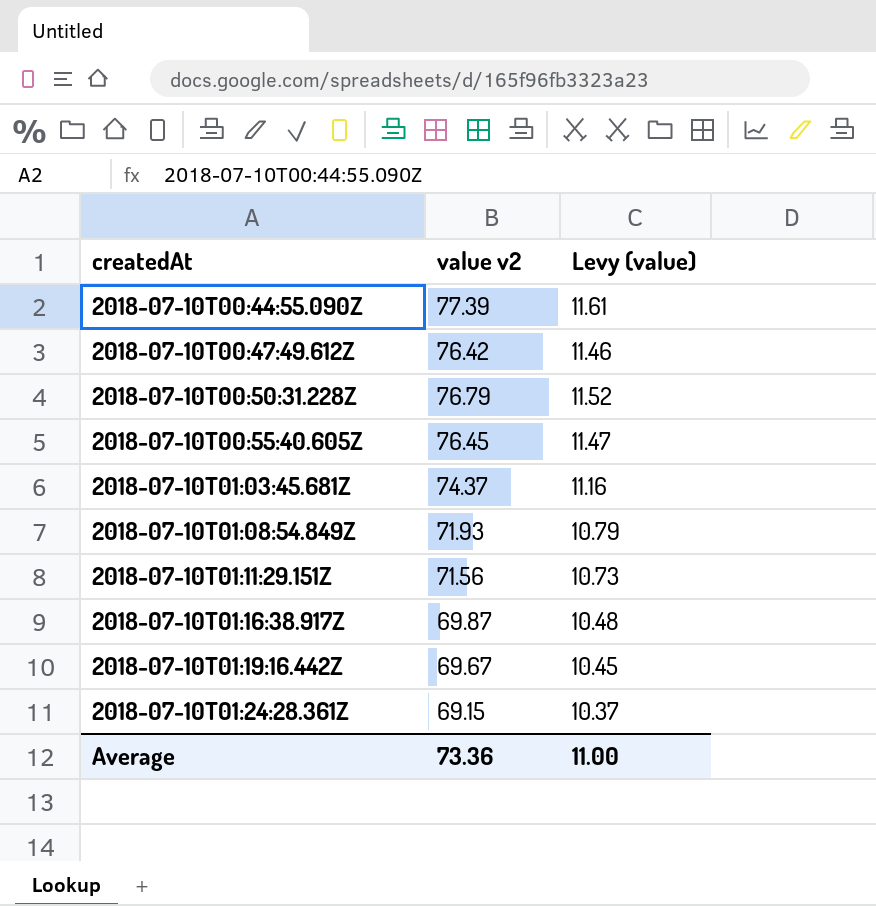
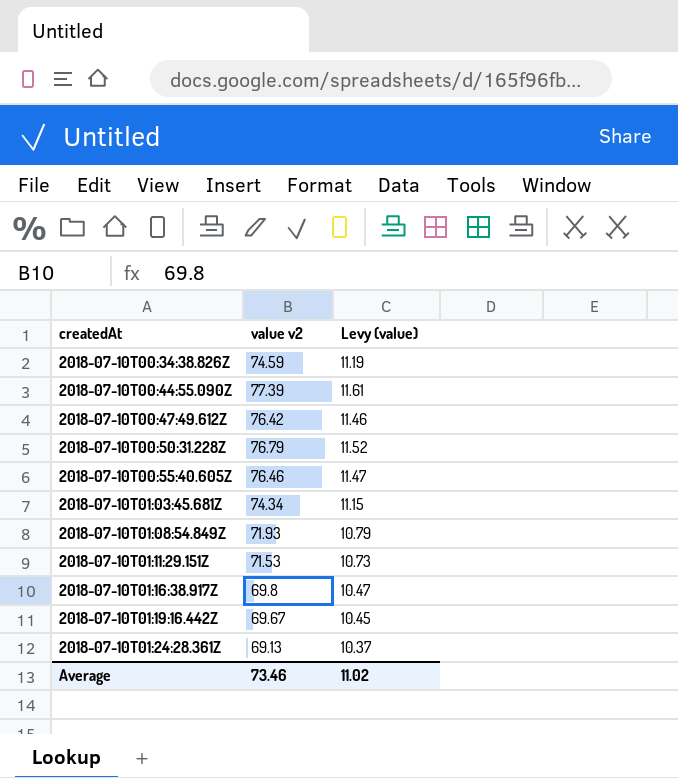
row 2018-07-10T00:34:38.826Z: none -> 74.59 | 11.19
2018-07-10T00:55:40.605Z | value v2: 76.45 -> 76.46
2018-07-10T01:03:45.681Z | value v2: 74.37 -> 74.34
2018-07-10T01:03:45.681Z | Levy (value): 11.16 -> 11.15
2018-07-10T01:11:29.151Z | value v2: 71.56 -> 71.53
2018-07-10T01:16:38.917Z | value v2: 69.87 -> 69.8
2018-07-10T01:16:38.917Z | Levy (value): 10.48 -> 10.47
2018-07-10T01:24:28.361Z | value v2: 69.15 -> 69.13
Average | value v2: 73.36 -> 73.46
Average | Levy (value): 11.00 -> 11.02

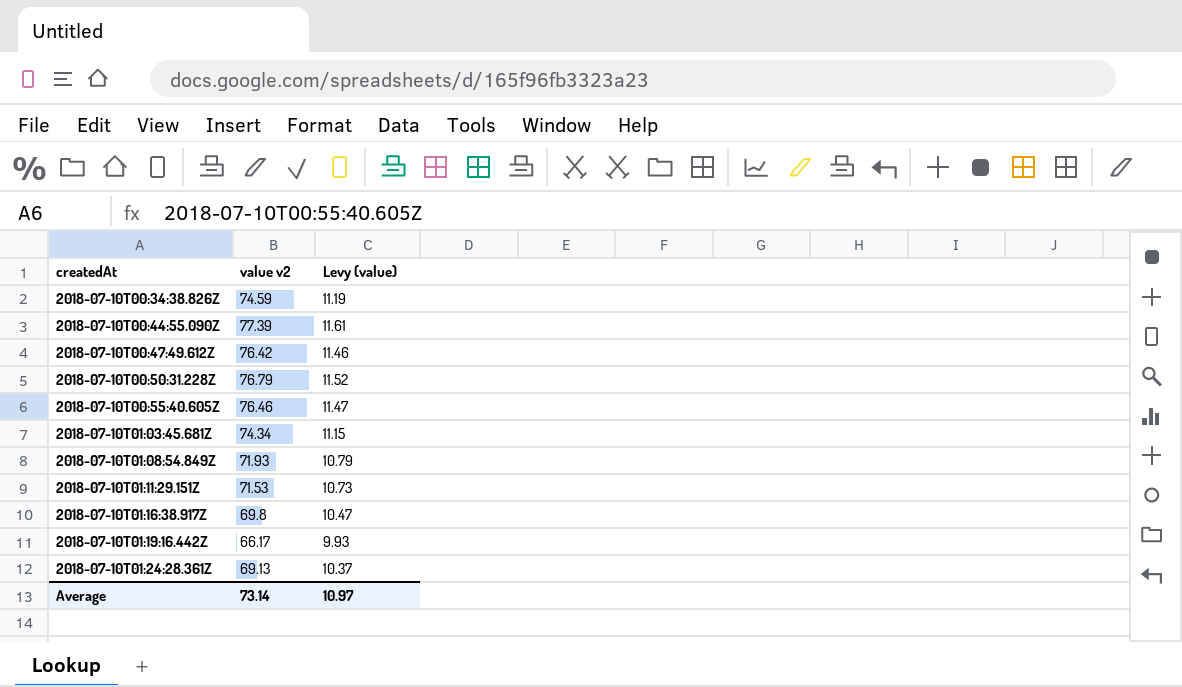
2018-07-10T01:19:16.442Z | value v2: 69.67 -> 66.17
2018-07-10T01:19:16.442Z | Levy (value): 10.45 -> 9.93
Average | value v2: 73.46 -> 73.14
Average | Levy (value): 11.02 -> 10.97

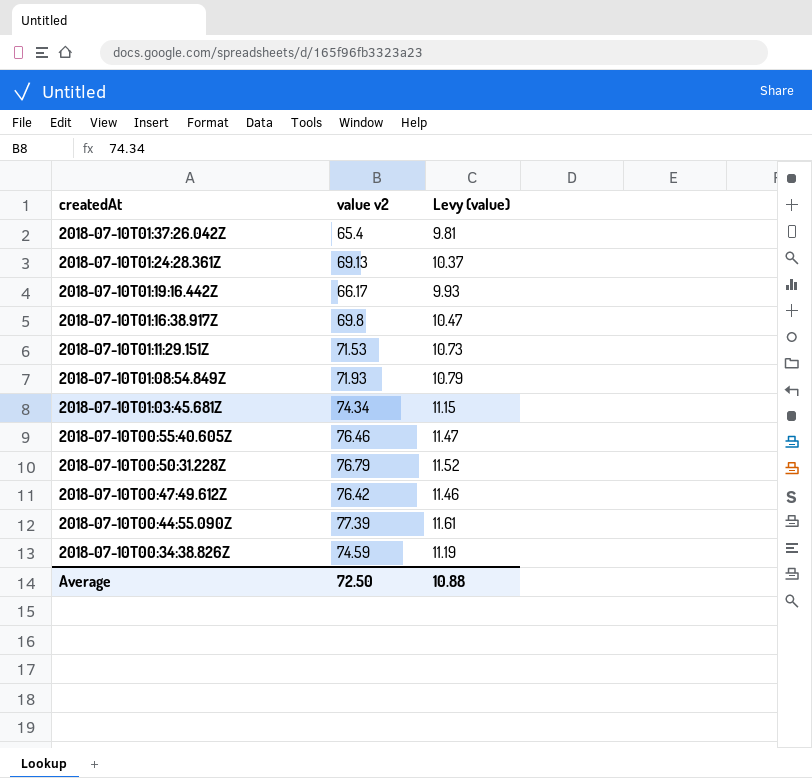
row order: createdAt ascending -> createdAt descending
row 2018-07-10T01:37:26.042Z: none -> 65.4 | 9.81
Average | value v2: 73.14 -> 72.50
Average | Levy (value): 10.97 -> 10.88

